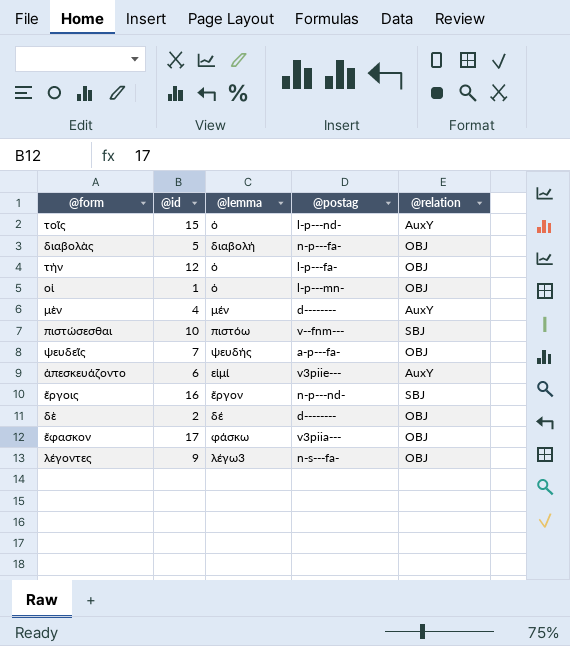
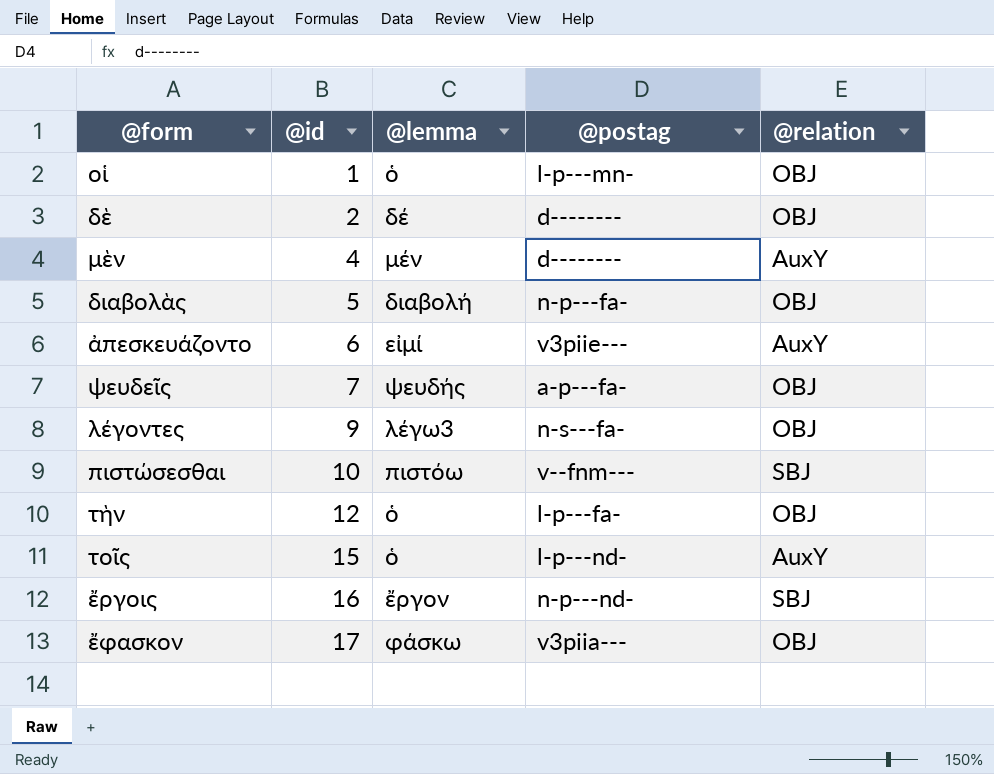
row order: none -> @id ascending

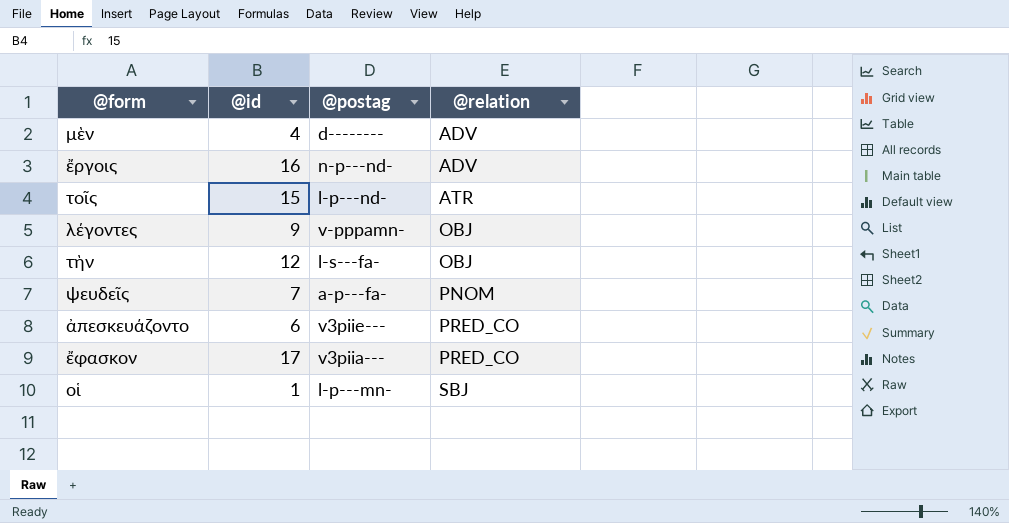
row order: @id ascending -> @relation ascending
column @lemma | position: 3 -> none
row δὲ: 2 | δέ | d-------- | OBJ -> none
row διαβολὰς: 5 | διαβολή | n-p---fa- | OBJ -> none
row πιστώσεσθαι: 10 | πιστόω | v--fnm--- | SBJ -> none
μὲν | @relation: AuxY -> ADV
ἔργοις | @relation: SBJ -> ADV
τοῖς | @relation: AuxY -> ATR
λέγοντες | @postag: n-s---fa- -> v-pppamn-
τὴν | @postag: l-p---fa- -> l-s---fa-
ψευδεῖς | @relation: OBJ -> PNOM
ἀπεσκευάζοντο | @relation: AuxY -> PRED_CO
ἔφασκον | @relation: OBJ -> PRED_CO
οἱ | @relation: OBJ -> SBJ

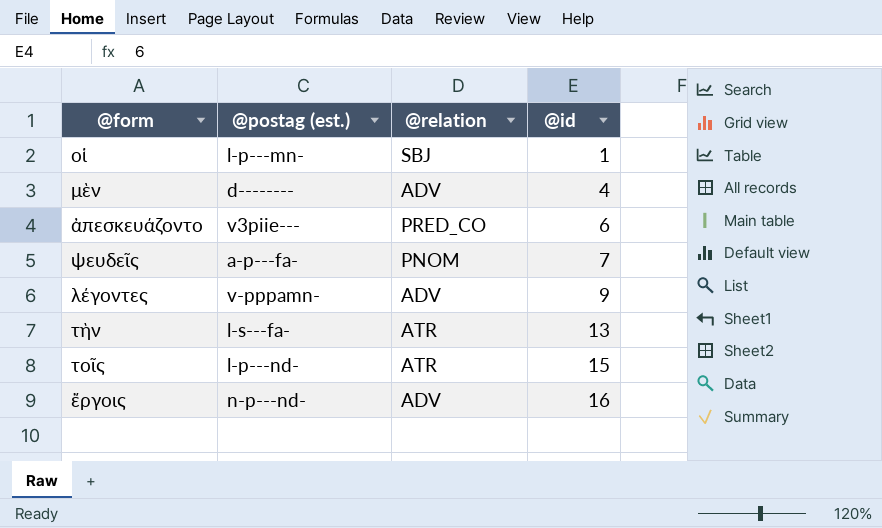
row order: @relation ascending -> @id ascending
column name: @postag -> @postag (est.)
column @id | position: 2 -> 4
row ἔφασκον: 17 | v3piia--- | PRED_CO -> none
λέγοντες | @relation: OBJ -> ADV
τὴν | @relation: OBJ -> ATR
τὴν | @id: 12 -> 13

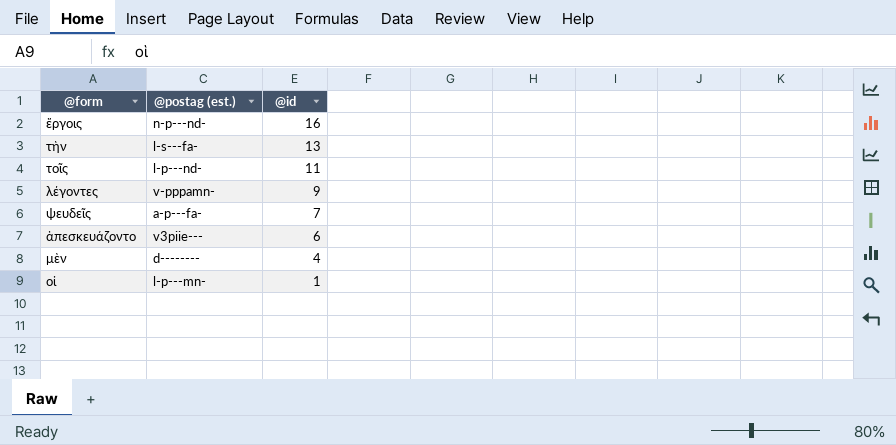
row order: @id ascending -> @id descending
column @relation | position: 3 -> none
τοῖς | @id: 15 -> 11

